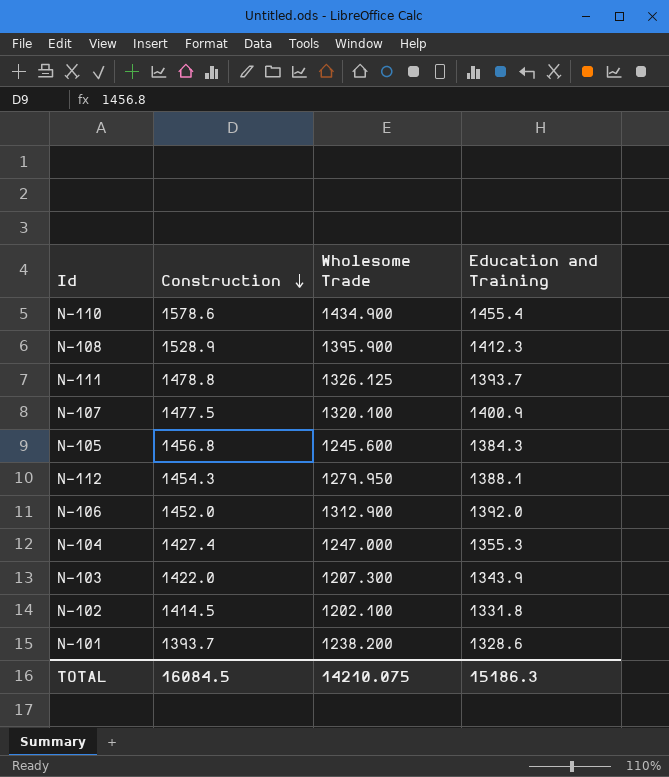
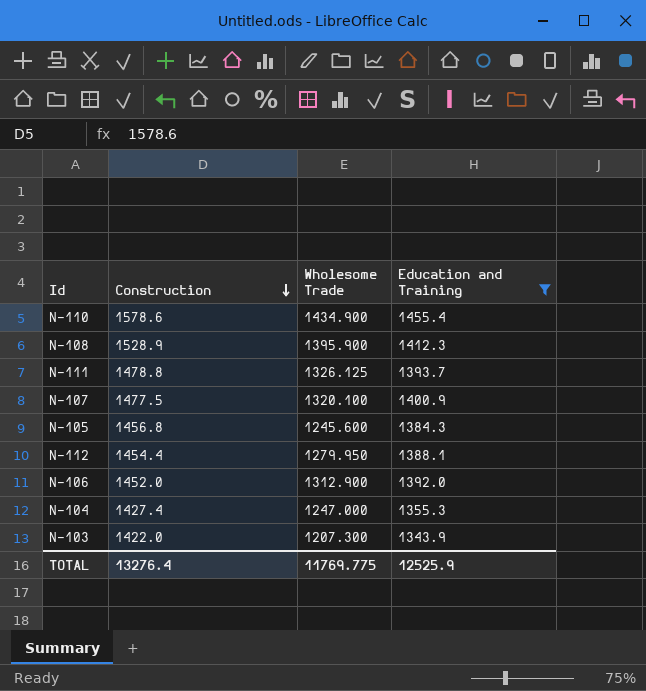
filter: none -> Education and Training >= 1343.9
N-112 | Construction: 1454.3 -> 1454.4
TOTAL | Construction: 16084.5 -> 13276.4
TOTAL | Wholesome Trade: 14210.075 -> 11769.775
TOTAL | Education and Training: 15186.3 -> 12525.9

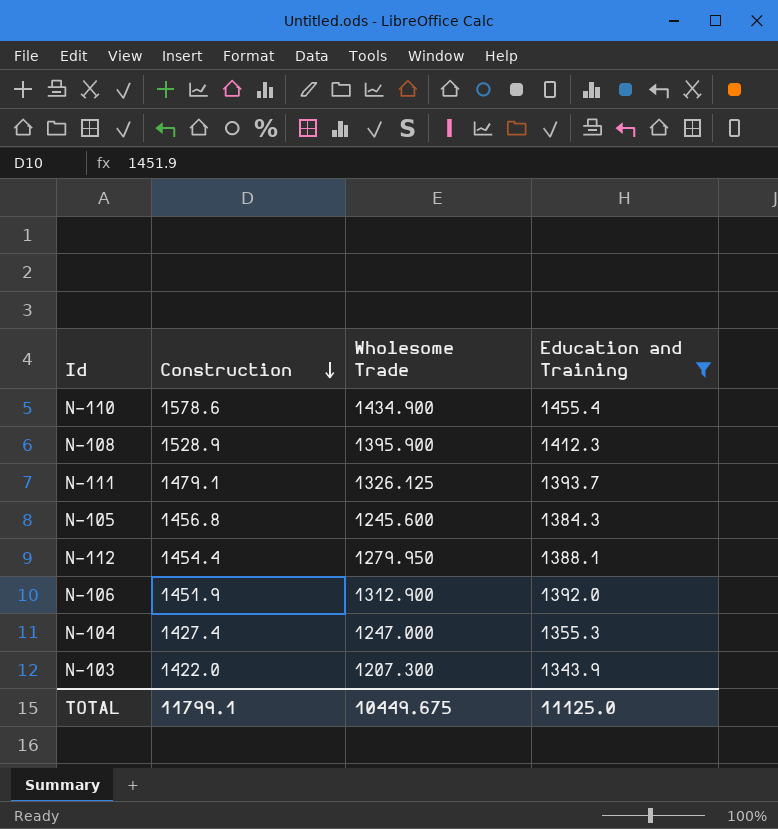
row N-107: 1477.5 | 1320.100 | 1400.9 -> none
N-111 | Construction: 1478.8 -> 1479.1
N-106 | Construction: 1452.0 -> 1451.9
TOTAL | Construction: 13276.4 -> 11799.1
TOTAL | Wholesome Trade: 11769.775 -> 10449.675
TOTAL | Education and Training: 12525.9 -> 11125.0

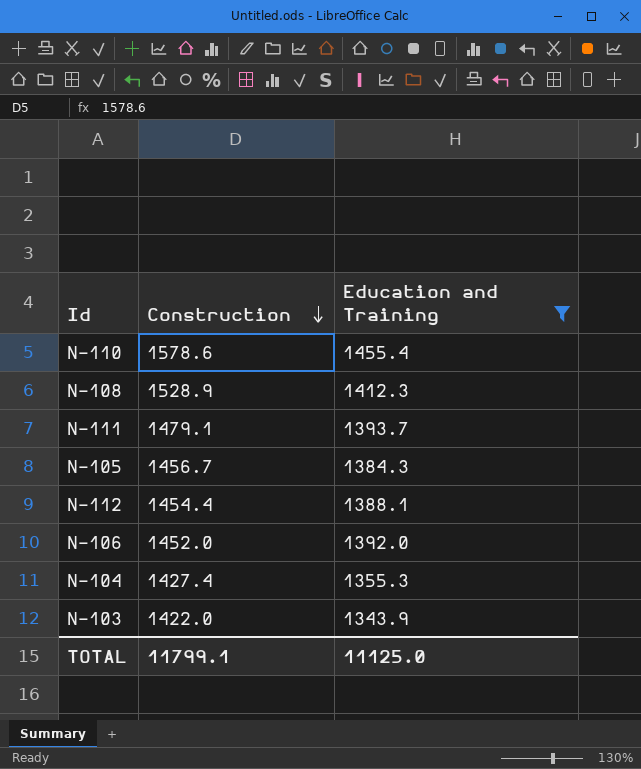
column Wholesome Trade | position: 3 -> none
N-105 | Construction: 1456.8 -> 1456.7
N-106 | Construction: 1451.9 -> 1452.0

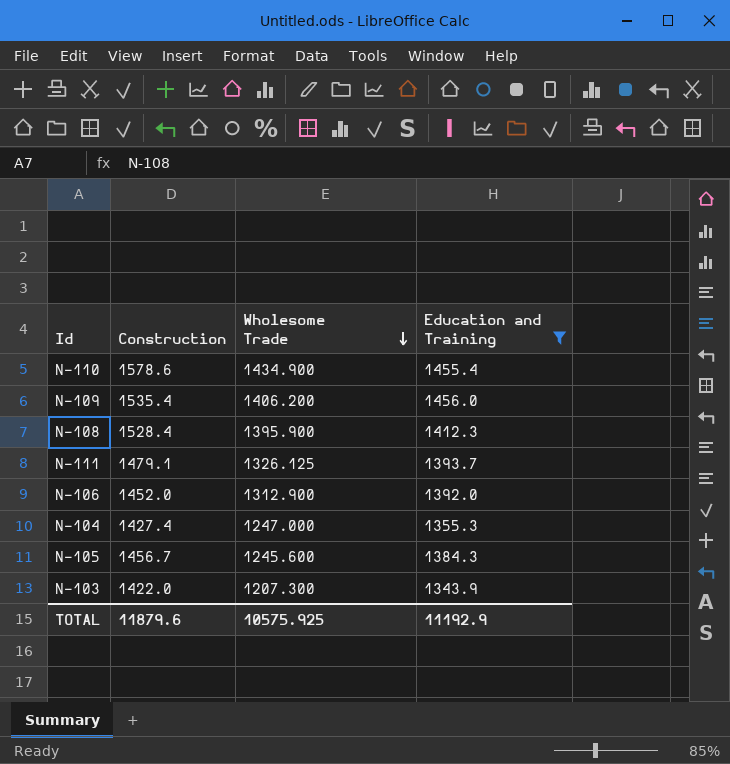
row order: Construction descending -> Wholesome Trade descending
column Wholesome Trade | position: none -> 3
row N-112: 1454.4 | 1388.1 -> none
row N-109: none -> 1535.4 | 1406.200 | 1456.0
N-108 | Construction: 1528.9 -> 1528.4
TOTAL | Construction: 11799.1 -> 11879.6
TOTAL | Education and Training: 11125.0 -> 11192.9

